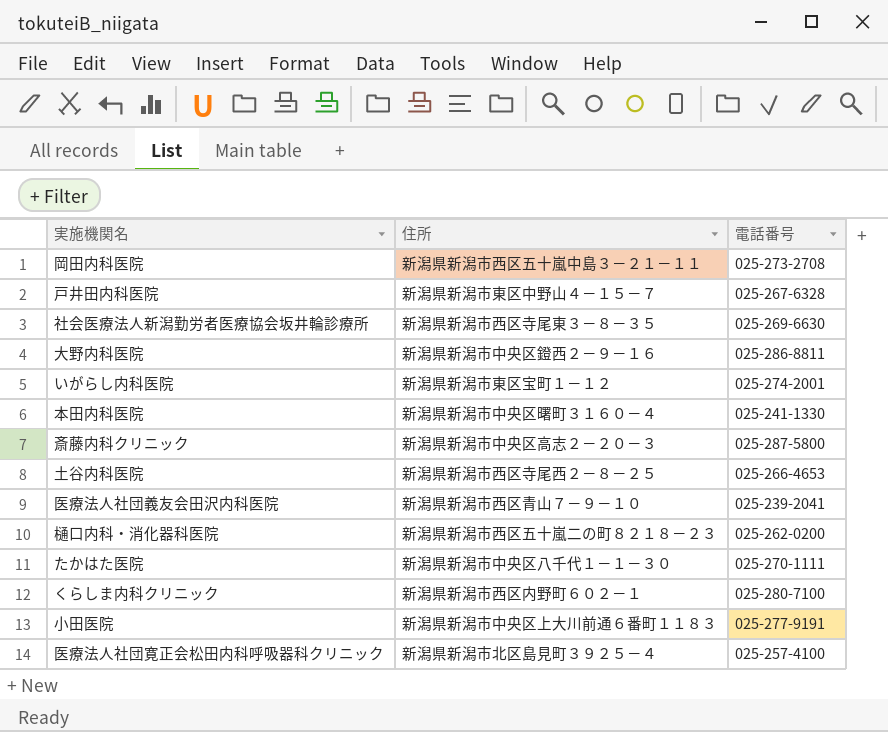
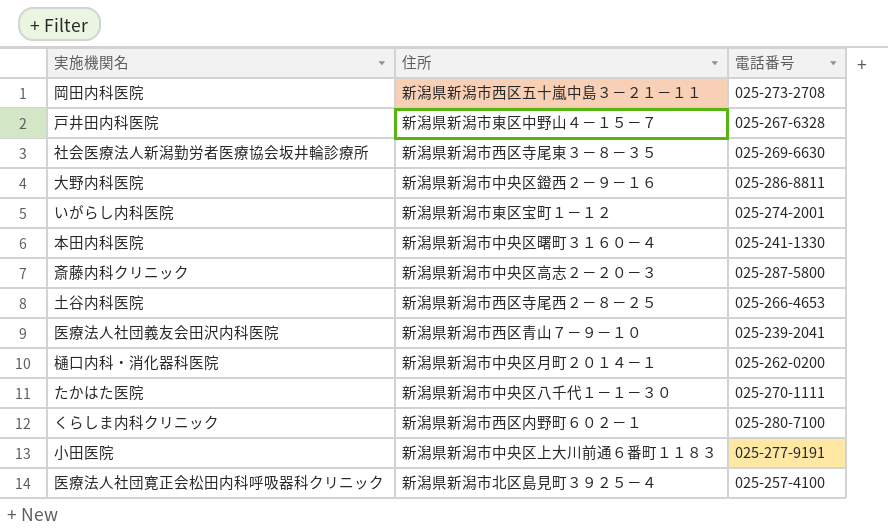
樋口内科・消化器科医院 | 住所: 新潟県新潟市西区五十嵐二の町８２１８－２３ -> 新潟県新潟市中央区月町２０１４－１

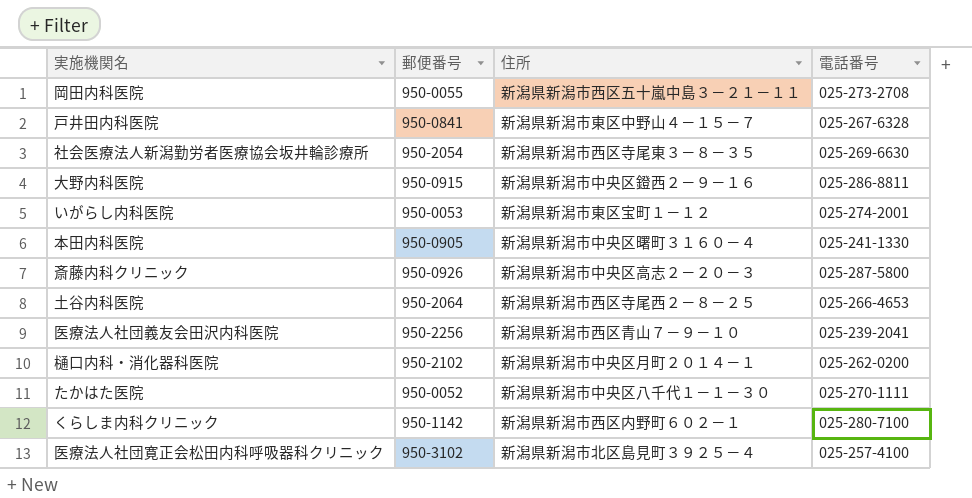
column 郵便番号 | position: none -> 2
row 小田医院: 新潟県新潟市中央区上大川前通６番町１１８３ | 025-277-9191 -> none

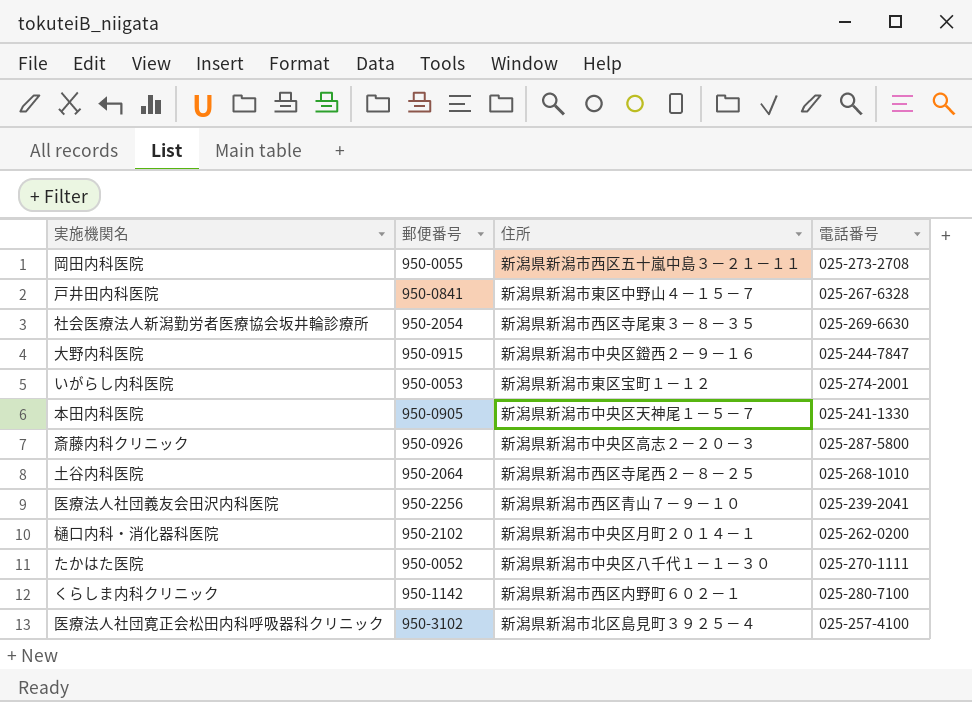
大野内科医院 | 電話番号: 025-286-8811 -> 025-244-7847
本田内科医院 | 住所: 新潟県新潟市中央区曙町３１６０－４ -> 新潟県新潟市中央区天神尾１－５－７
土谷内科医院 | 電話番号: 025-266-4653 -> 025-268-1010

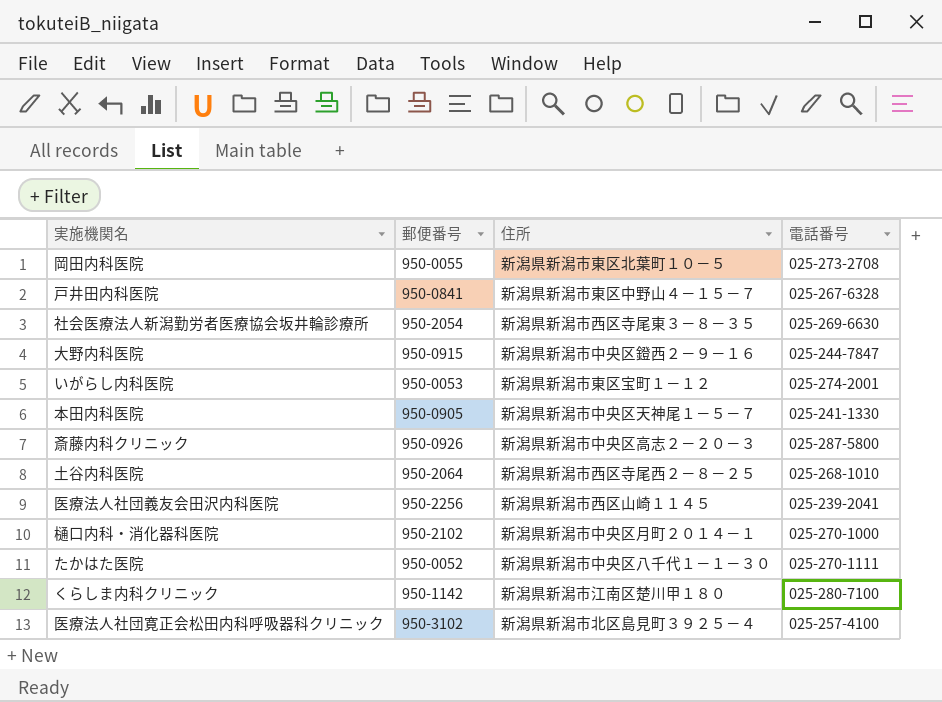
岡田内科医院 | 住所: 新潟県新潟市西区五十嵐中島３－２１－１１ -> 新潟県新潟市東区北葉町１０－５
医療法人社団義友会田沢内科医院 | 住所: 新潟県新潟市西区青山７－９－１０ -> 新潟県新潟市西区山崎１１４５
樋口内科・消化器科医院 | 電話番号: 025-262-0200 -> 025-270-1000
くらしま内科クリニック | 住所: 新潟県新潟市西区内野町６０２－１ -> 新潟県新潟市江南区楚川甲１８０

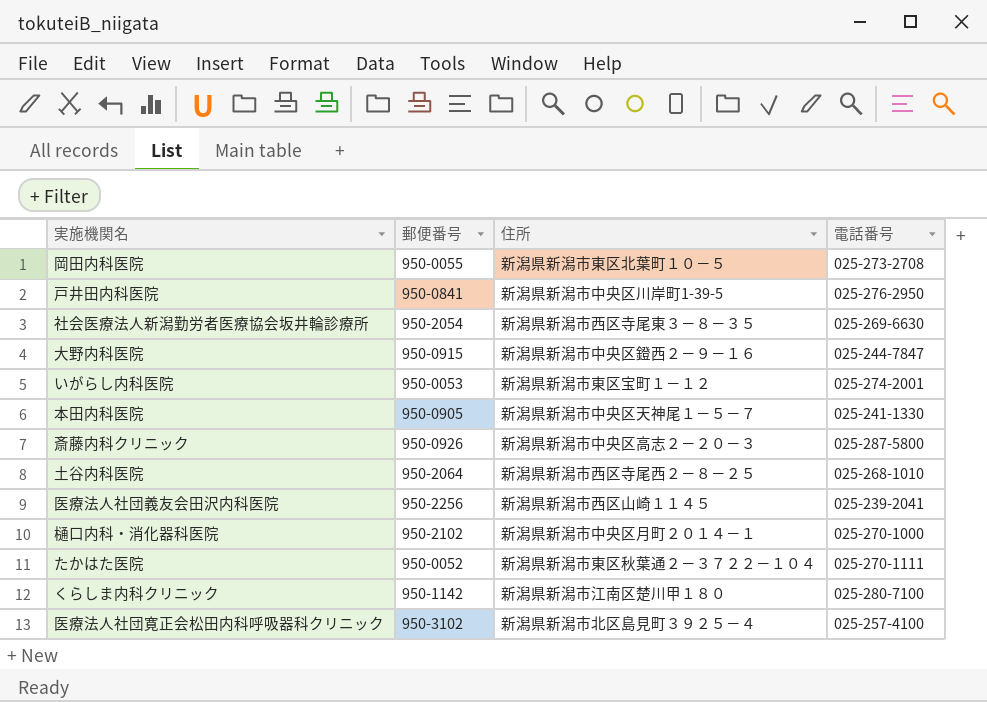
戸井田内科医院 | 住所: 新潟県新潟市東区中野山４－１５－７ -> 新潟県新潟市中央区川岸町1-39-5
戸井田内科医院 | 電話番号: 025-267-6328 -> 025-276-2950
たかはた医院 | 住所: 新潟県新潟市中央区八千代１－１－３０ -> 新潟県新潟市東区秋葉通２－３７２２－１０４

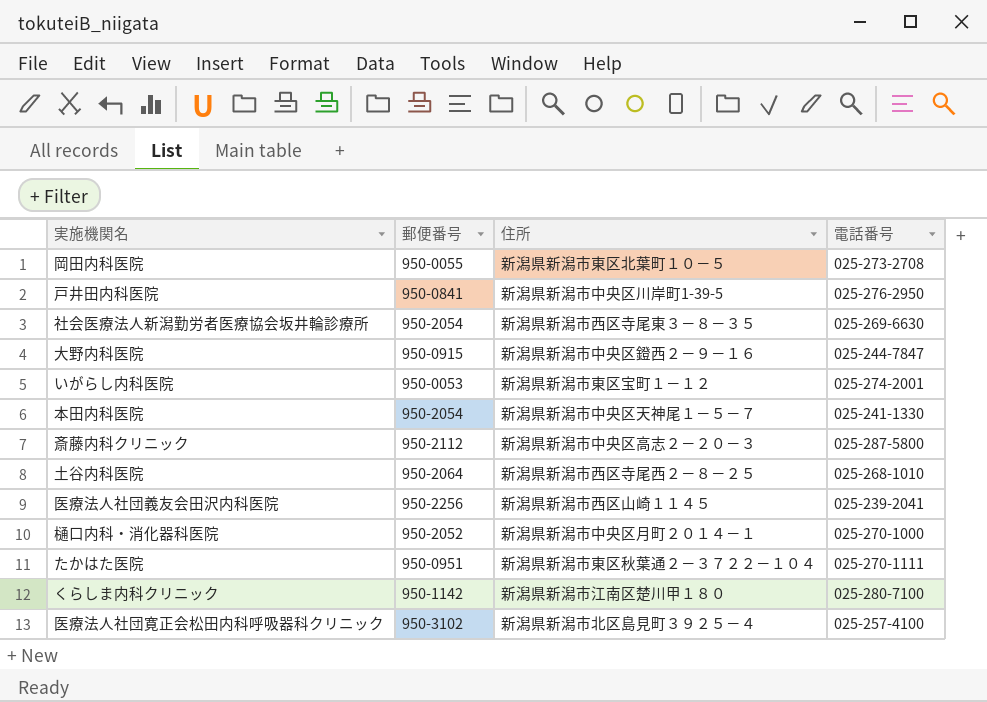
本田内科医院 | 郵便番号: 950-0905 -> 950-2054
斎藤内科クリニック | 郵便番号: 950-0926 -> 950-2112
樋口内科・消化器科医院 | 郵便番号: 950-2102 -> 950-2052
たかはた医院 | 郵便番号: 950-0052 -> 950-0951

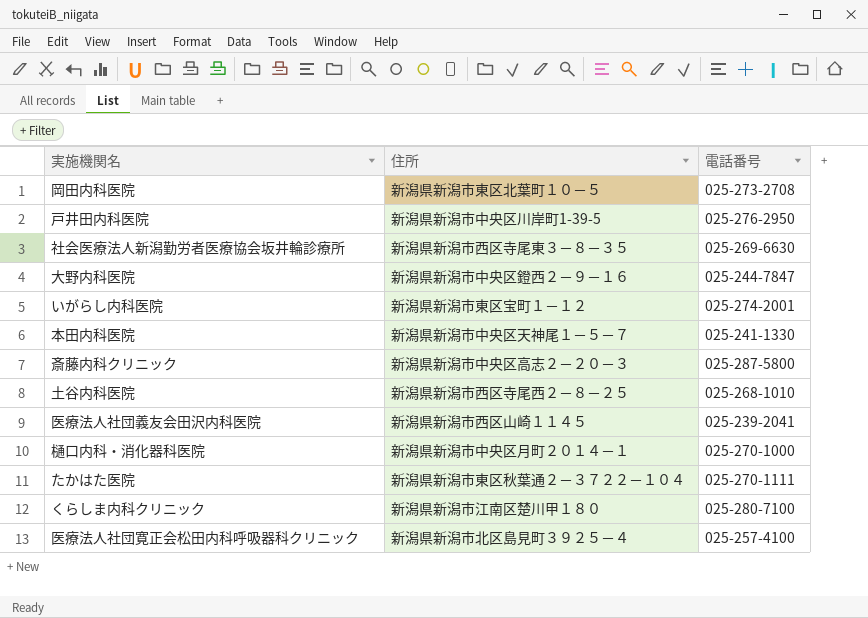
column 郵便番号 | position: 2 -> none

